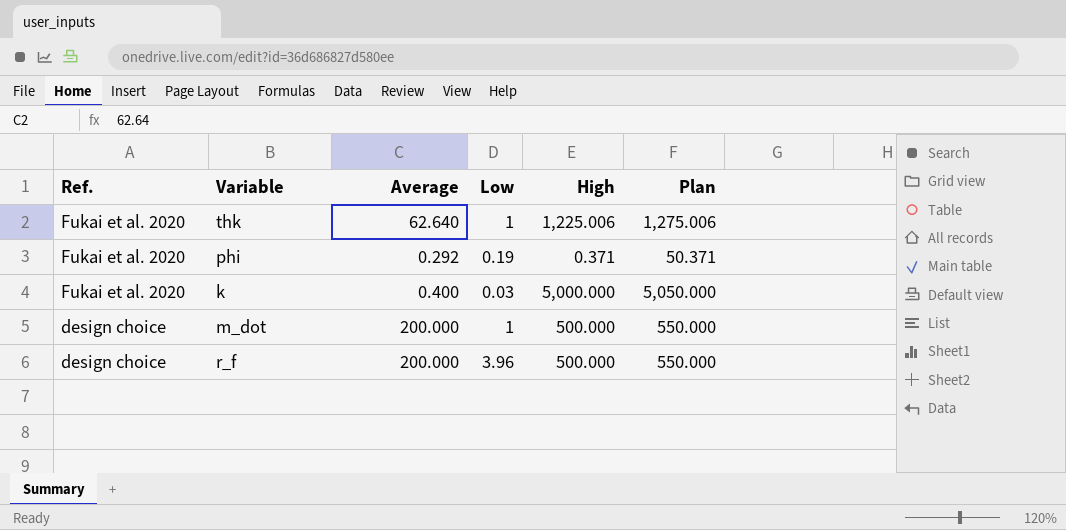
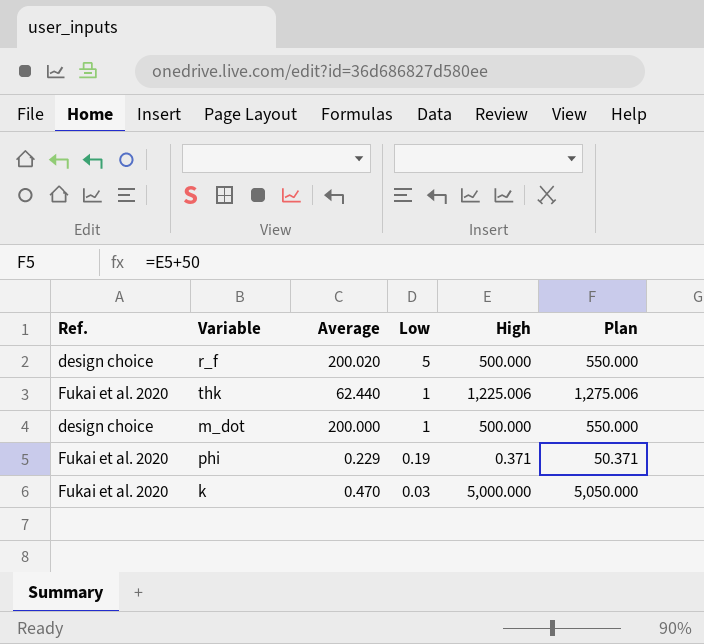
row order: Ref. descending -> Low descending
r_f | Average: 200.000 -> 200.020
r_f | Low: 3.96 -> 5
thk | Average: 62.640 -> 62.440
phi | Average: 0.292 -> 0.229
k | Average: 0.400 -> 0.470

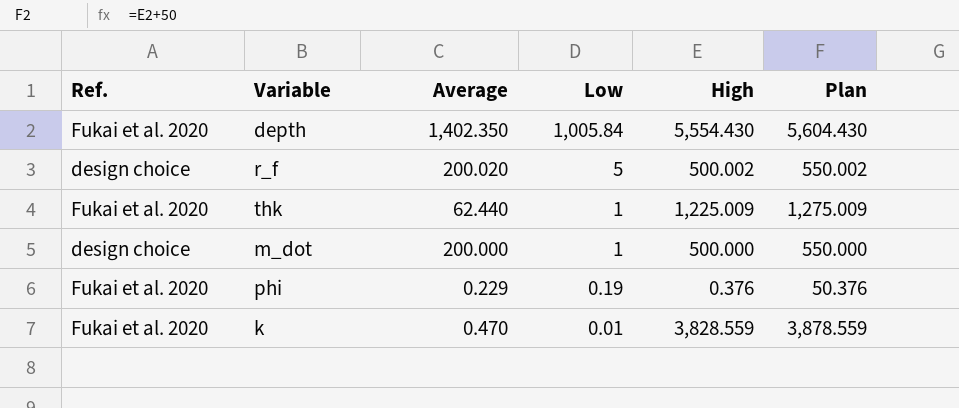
row depth: none -> Fukai et al. 2020 | 1,402.350 | 1,005.84 | 5,554.430 | 5,604.430
r_f | High: 500.000 -> 500.002
r_f | Plan: 550.000 -> 550.002
thk | High: 1,225.006 -> 1,225.009
thk | Plan: 1,275.006 -> 1,275.009
phi | High: 0.371 -> 0.376
phi | Plan: 50.371 -> 50.376
k | Low: 0.03 -> 0.01
k | High: 5,000.000 -> 3,828.559
k | Plan: 5,050.000 -> 3,878.559

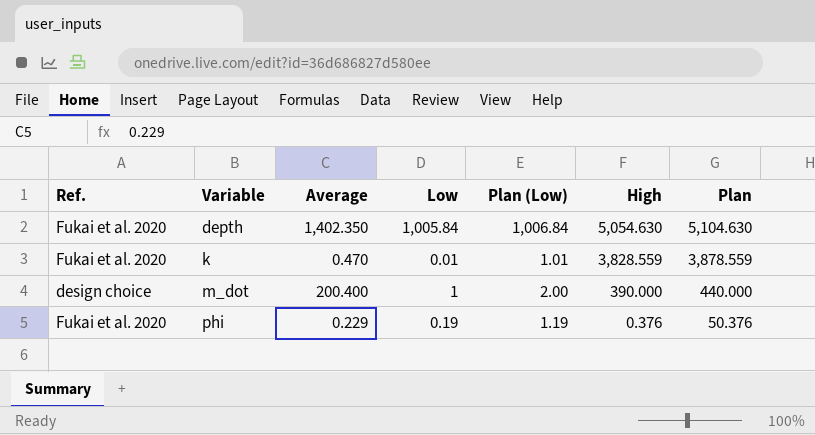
row order: Low descending -> Variable ascending
column Plan (Low) | formula: none -> [Low] + 1
row r_f: design choice | 200.020 | 5 | 500.002 | 550.002 -> none
row thk: Fukai et al. 2020 | 62.440 | 1 | 1,225.009 | 1,275.009 -> none
depth | High: 5,554.430 -> 5,054.630
depth | Plan: 5,604.430 -> 5,104.630
m_dot | Average: 200.000 -> 200.400
m_dot | High: 500.000 -> 390.000
m_dot | Plan: 550.000 -> 440.000

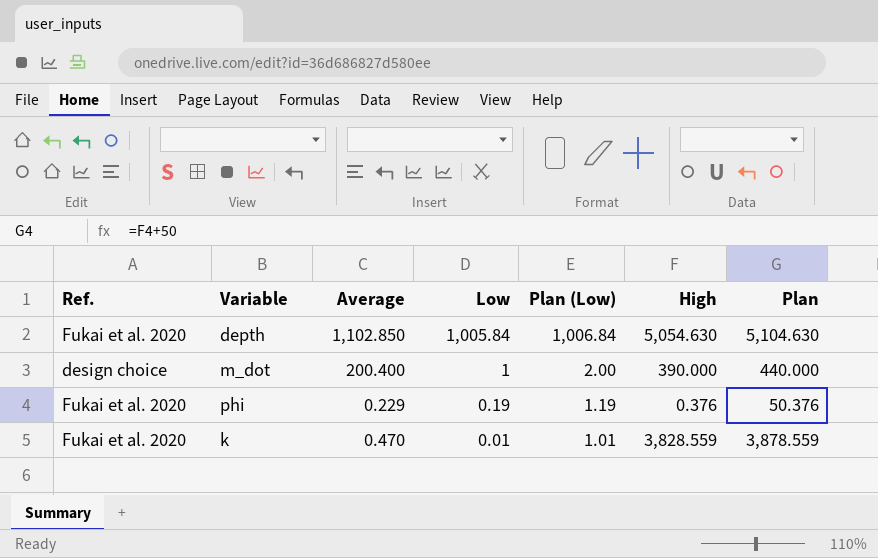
row order: Variable ascending -> Low descending
depth | Average: 1,402.350 -> 1,102.850

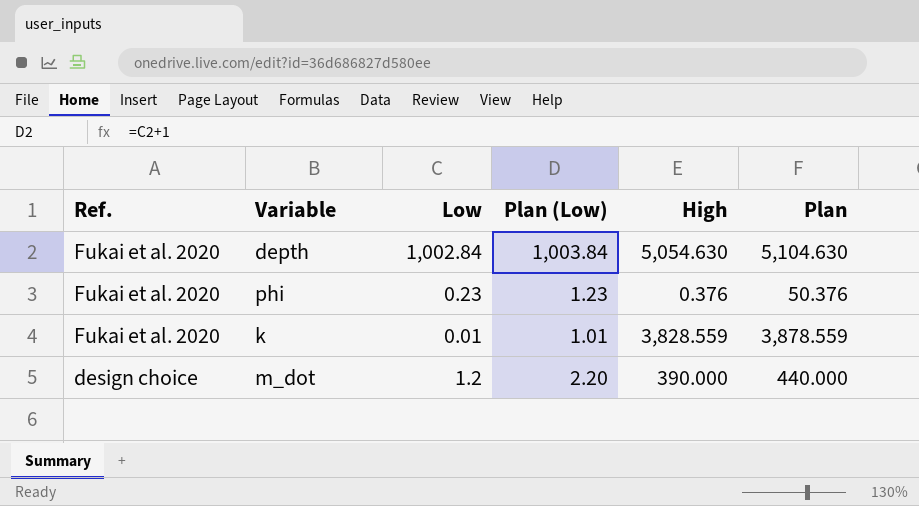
row order: Low descending -> Ref. descending
column Average | position: 3 -> none
depth | Low: 1,005.84 -> 1,002.84
depth | Plan (Low): 1,006.84 -> 1,003.84
phi | Low: 0.19 -> 0.23
phi | Plan (Low): 1.19 -> 1.23
m_dot | Low: 1 -> 1.2
m_dot | Plan (Low): 2.00 -> 2.20

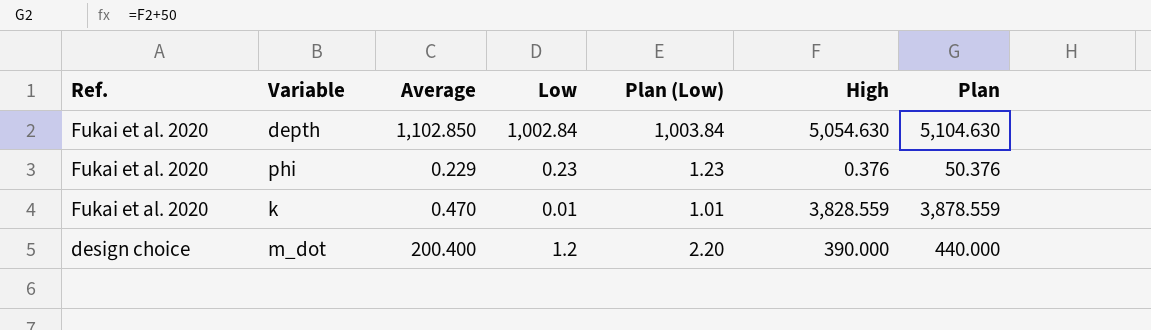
column Average | position: none -> 3

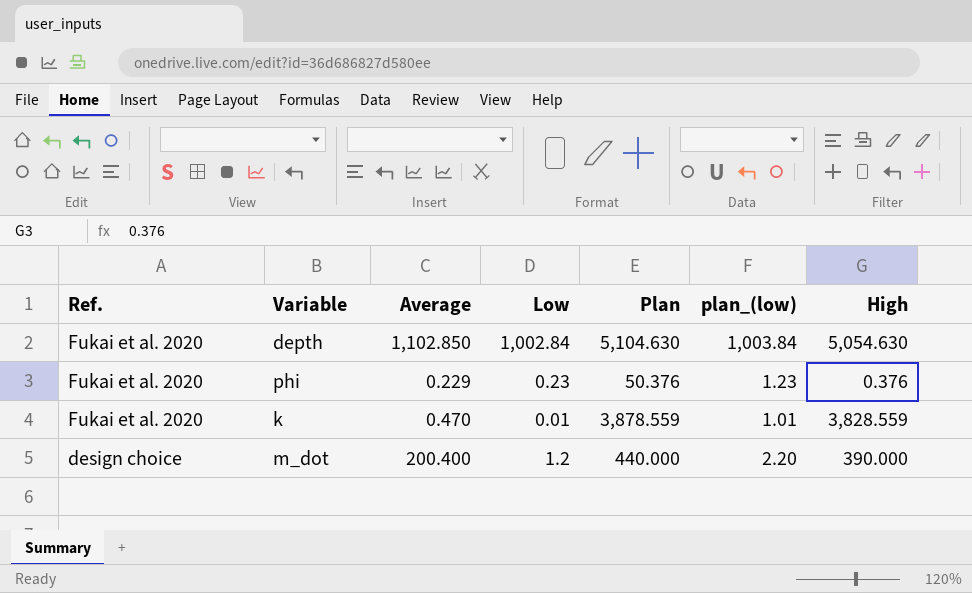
column Plan | position: 7 -> 5
column name: Plan (Low) -> plan_(low)

